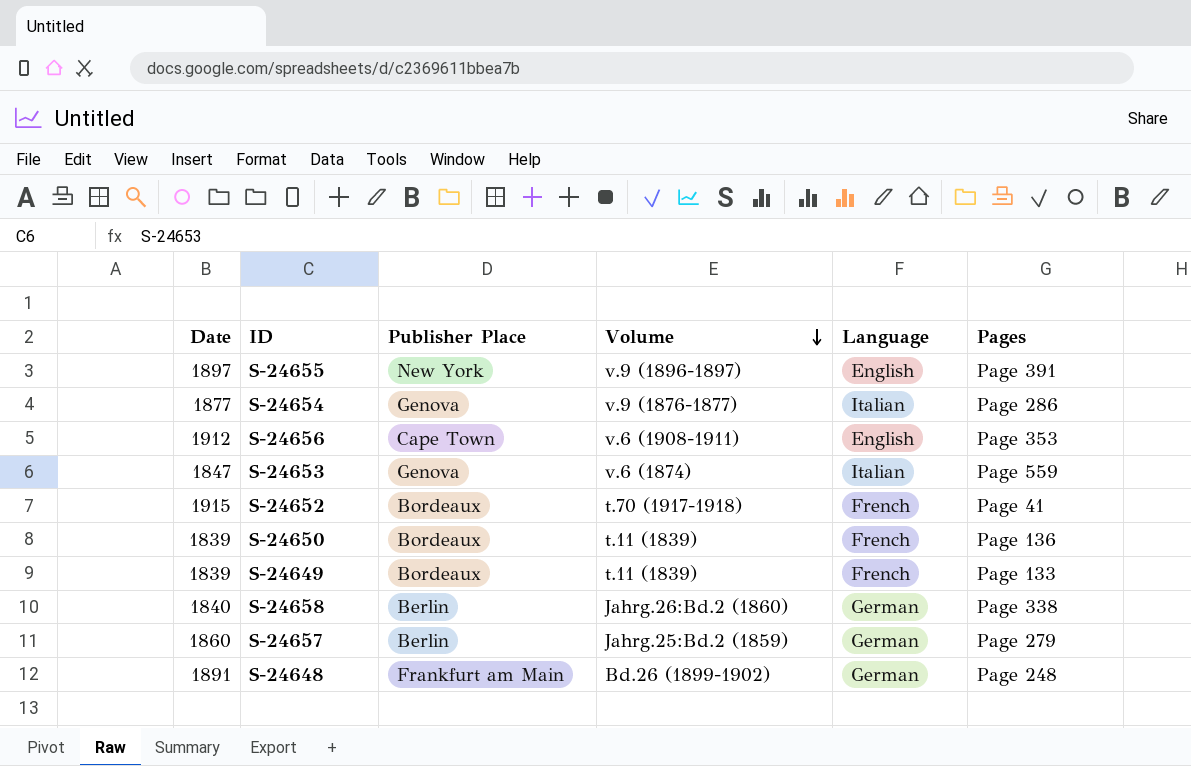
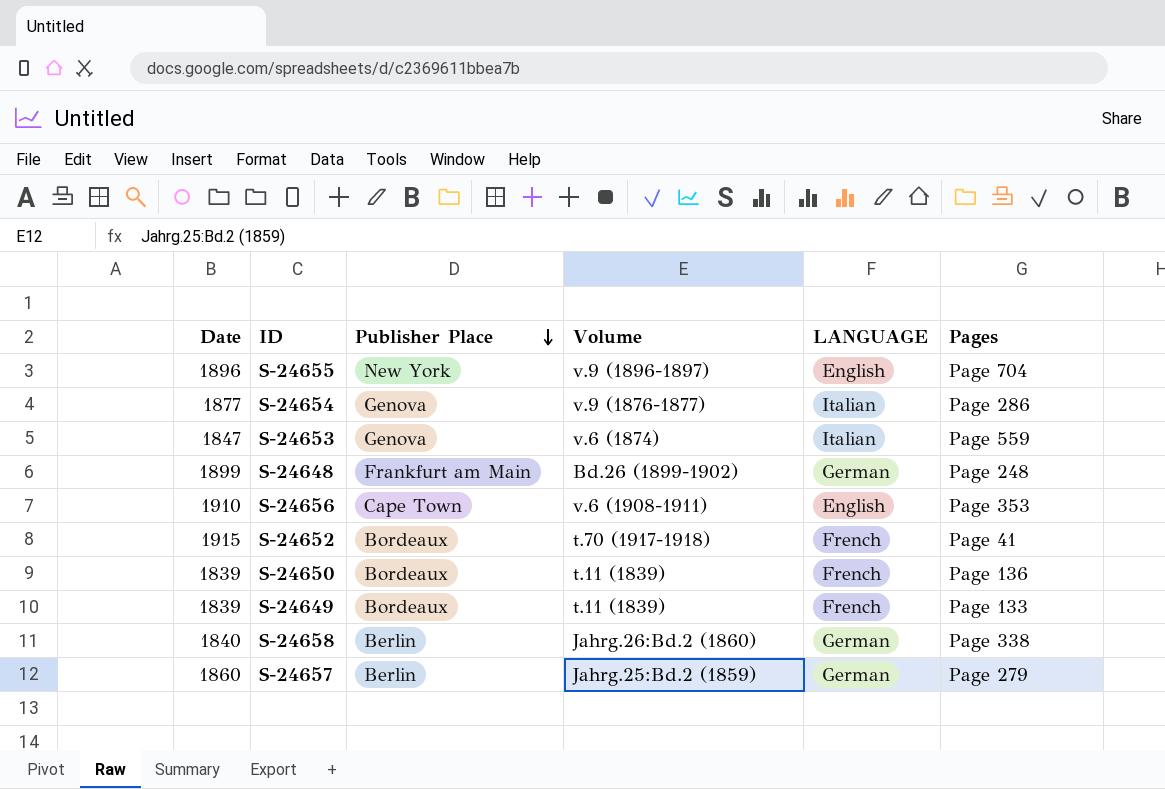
row order: Volume descending -> Publisher Place descending
column name: Language -> LANGUAGE
S-24655 | Date: 1897 -> 1896
S-24655 | Pages: Page 391 -> Page 704
S-24648 | Date: 1891 -> 1899
S-24656 | Date: 1912 -> 1910

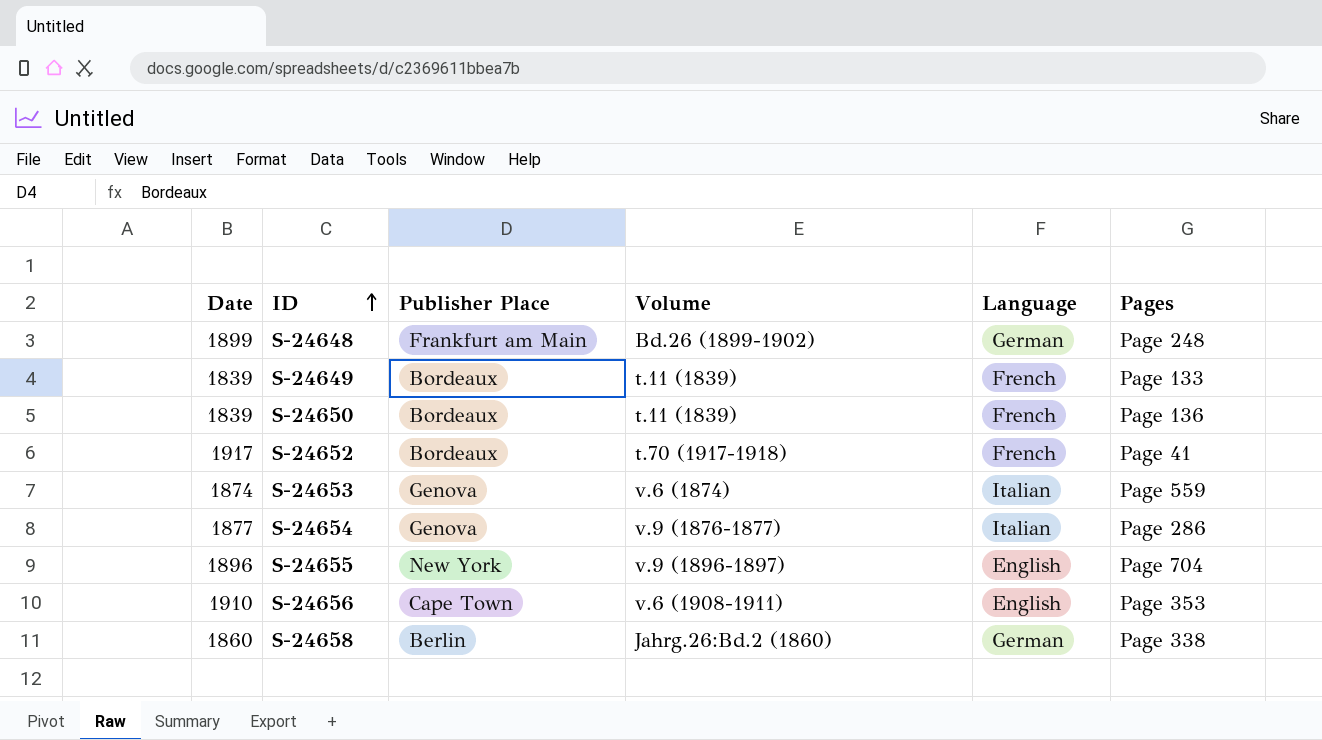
row order: Publisher Place descending -> ID ascending
column name: LANGUAGE -> Language
row S-24657: 1860 | Berlin | Jahrg.25:Bd.2 (1859) | German | Page 279 -> none
S-24652 | Date: 1915 -> 1917
S-24653 | Date: 1847 -> 1874
S-24658 | Date: 1840 -> 1860

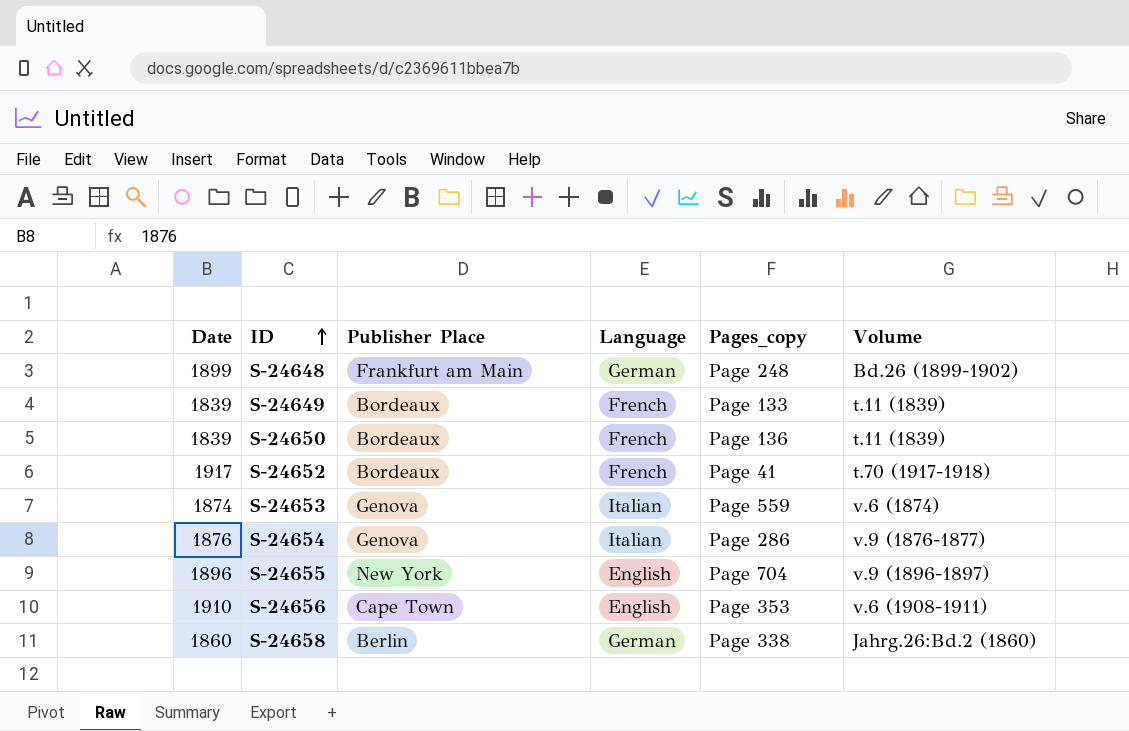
column name: Pages -> Pages_copy
column Volume | position: 4 -> 6
S-24654 | Date: 1877 -> 1876

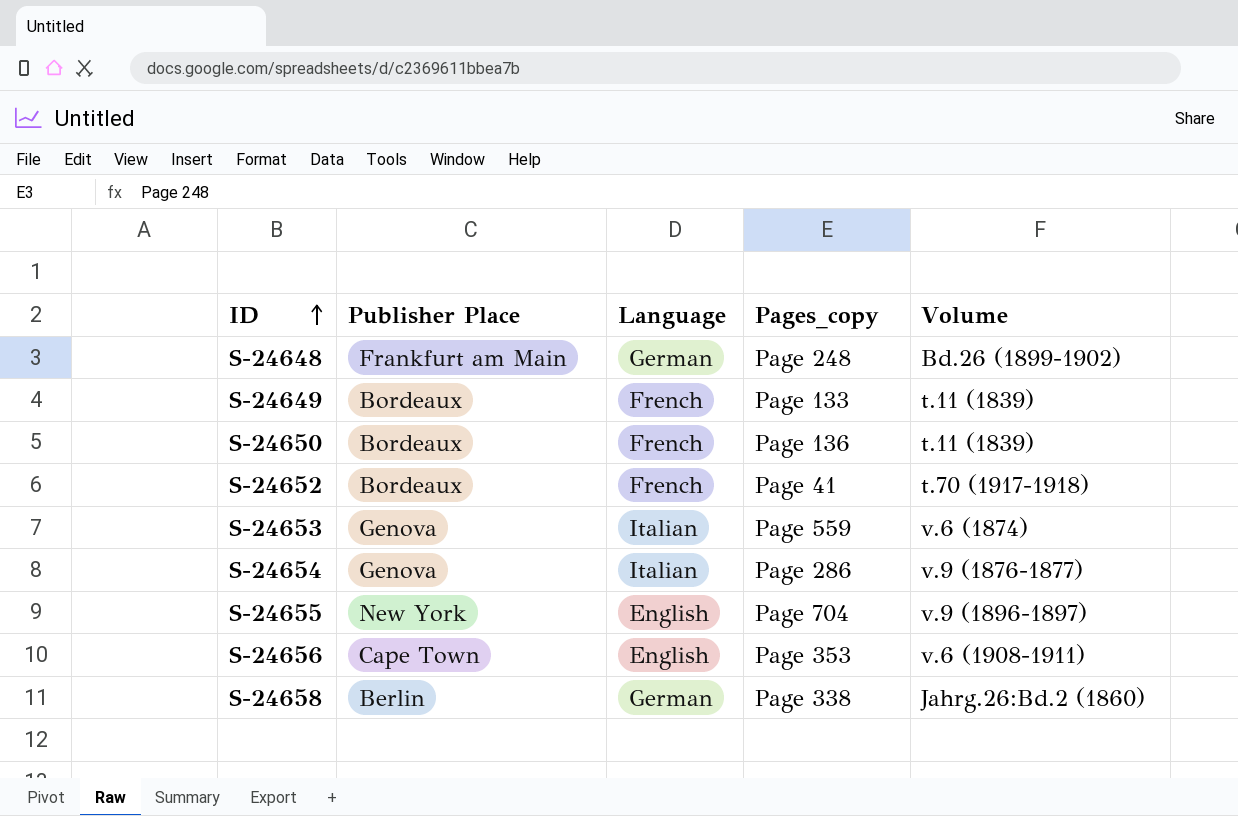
column Date | position: 1 -> none

